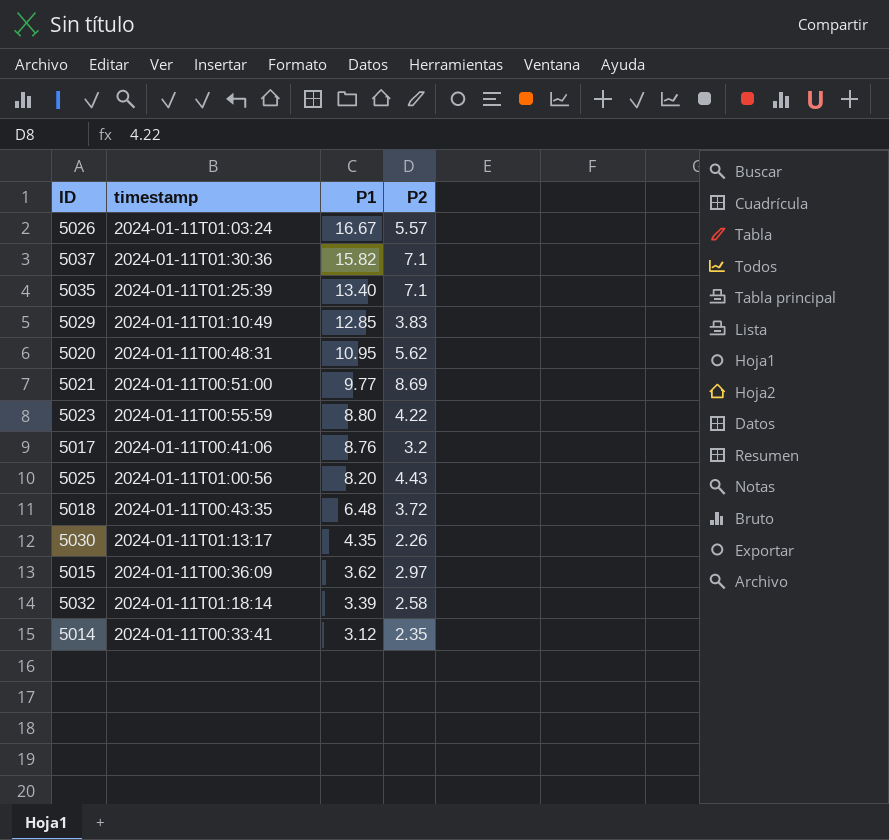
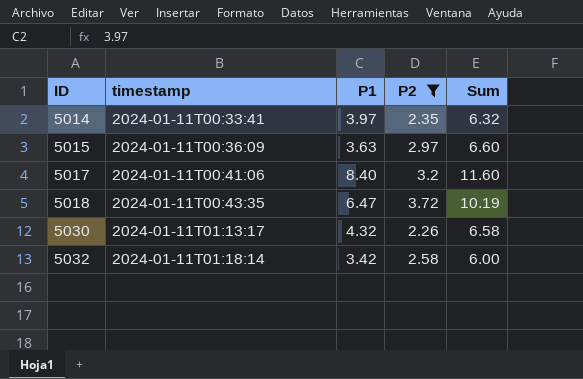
filter: none -> P2 <= 3.72
row order: P1 descending -> ID ascending
column Sum | formula: none -> [P1] + [P2]
5014 | P1: 3.12 -> 3.97
5015 | P1: 3.62 -> 3.63
5017 | P1: 8.76 -> 8.40
5018 | P1: 6.48 -> 6.47
5030 | P1: 4.35 -> 4.32
5032 | P1: 3.39 -> 3.42

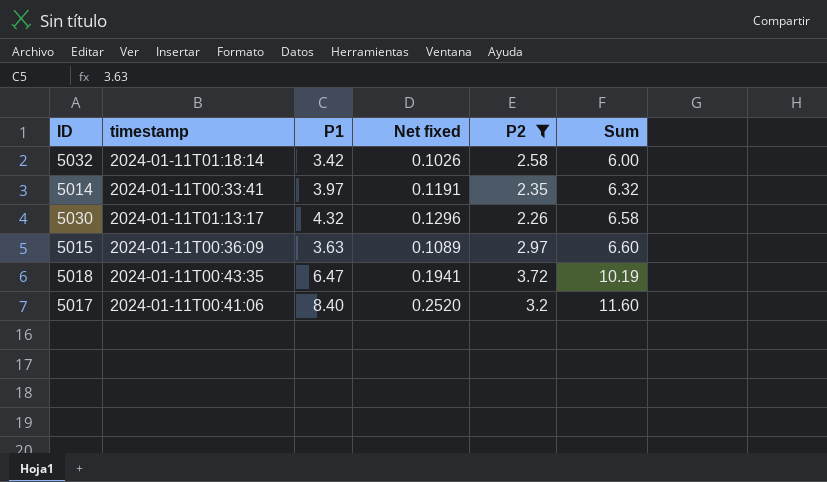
row order: ID ascending -> Sum ascending
column Net fixed | formula: none -> [P1] * 0.03

